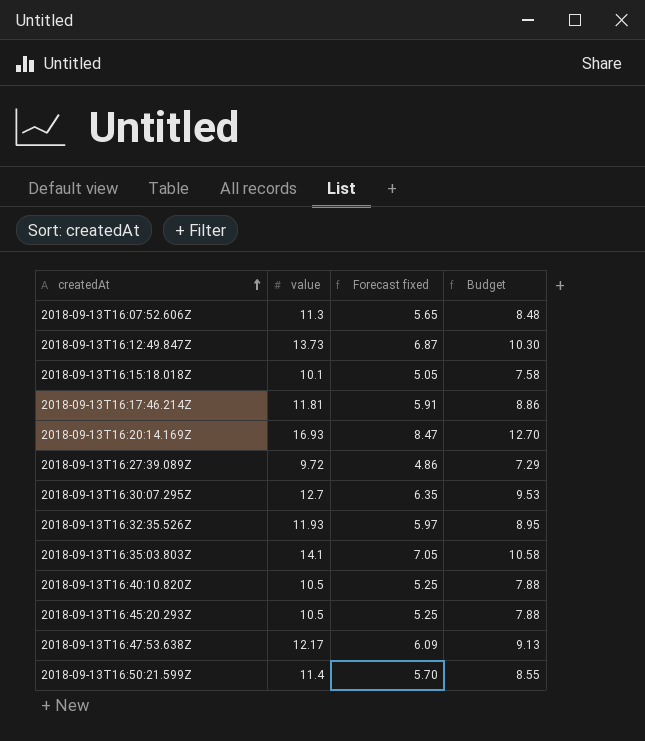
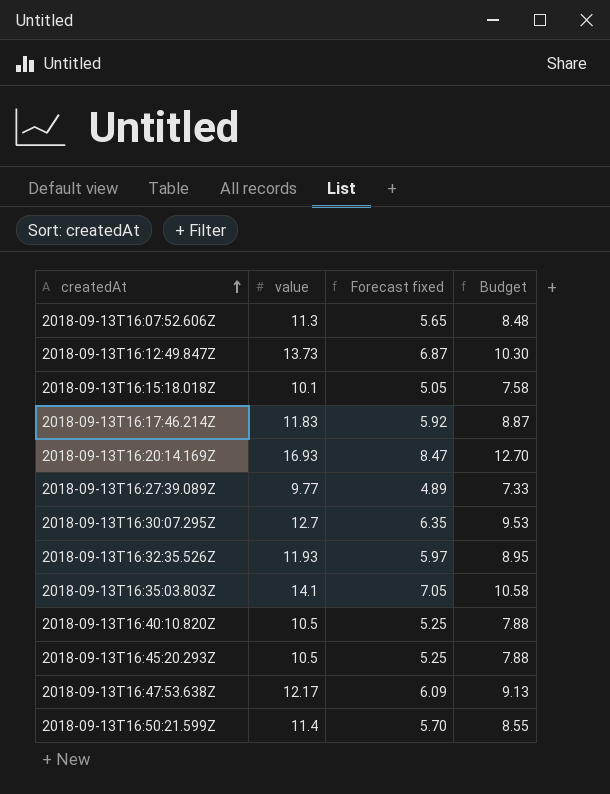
2018-09-13T16:17:46.214Z | value: 11.81 -> 11.83
2018-09-13T16:17:46.214Z | Forecast fixed: 5.91 -> 5.92
2018-09-13T16:17:46.214Z | Budget: 8.86 -> 8.87
2018-09-13T16:27:39.089Z | value: 9.72 -> 9.77
2018-09-13T16:27:39.089Z | Forecast fixed: 4.86 -> 4.89
2018-09-13T16:27:39.089Z | Budget: 7.29 -> 7.33

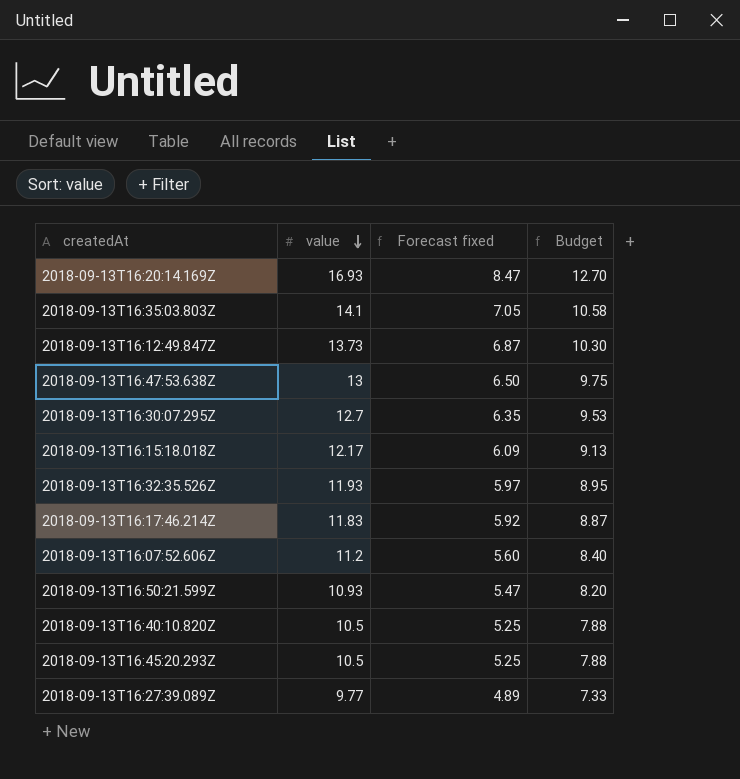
row order: createdAt ascending -> value descending
2018-09-13T16:47:53.638Z | value: 12.17 -> 13
2018-09-13T16:47:53.638Z | Forecast fixed: 6.09 -> 6.50
2018-09-13T16:47:53.638Z | Budget: 9.13 -> 9.75
2018-09-13T16:15:18.018Z | value: 10.1 -> 12.17
2018-09-13T16:15:18.018Z | Forecast fixed: 5.05 -> 6.09
2018-09-13T16:15:18.018Z | Budget: 7.58 -> 9.13
2018-09-13T16:07:52.606Z | value: 11.3 -> 11.2
2018-09-13T16:07:52.606Z | Forecast fixed: 5.65 -> 5.60
2018-09-13T16:07:52.606Z | Budget: 8.48 -> 8.40
2018-09-13T16:50:21.599Z | value: 11.4 -> 10.93
2018-09-13T16:50:21.599Z | Forecast fixed: 5.70 -> 5.47
2018-09-13T16:50:21.599Z | Budget: 8.55 -> 8.20

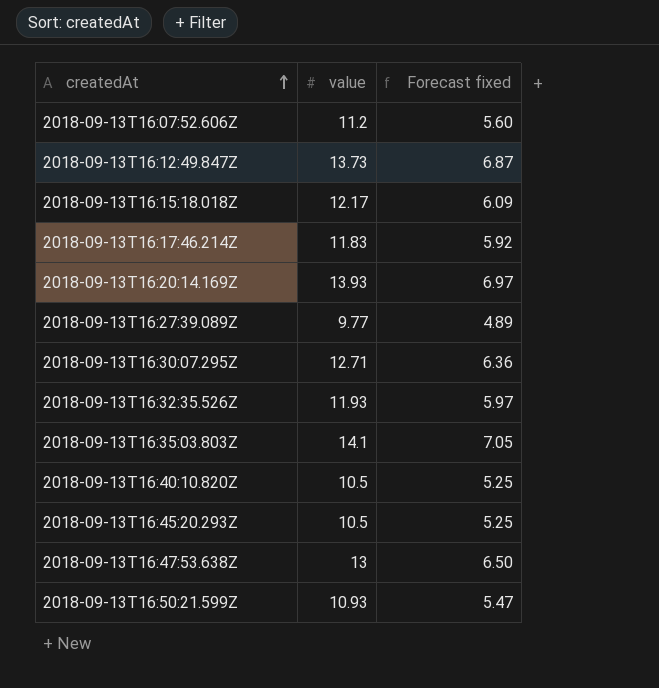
row order: value descending -> createdAt ascending
column Budget | formula: [value] * 0.75 -> none
2018-09-13T16:20:14.169Z | value: 16.93 -> 13.93
2018-09-13T16:20:14.169Z | Forecast fixed: 8.47 -> 6.97
2018-09-13T16:30:07.295Z | value: 12.7 -> 12.71
2018-09-13T16:30:07.295Z | Forecast fixed: 6.35 -> 6.36

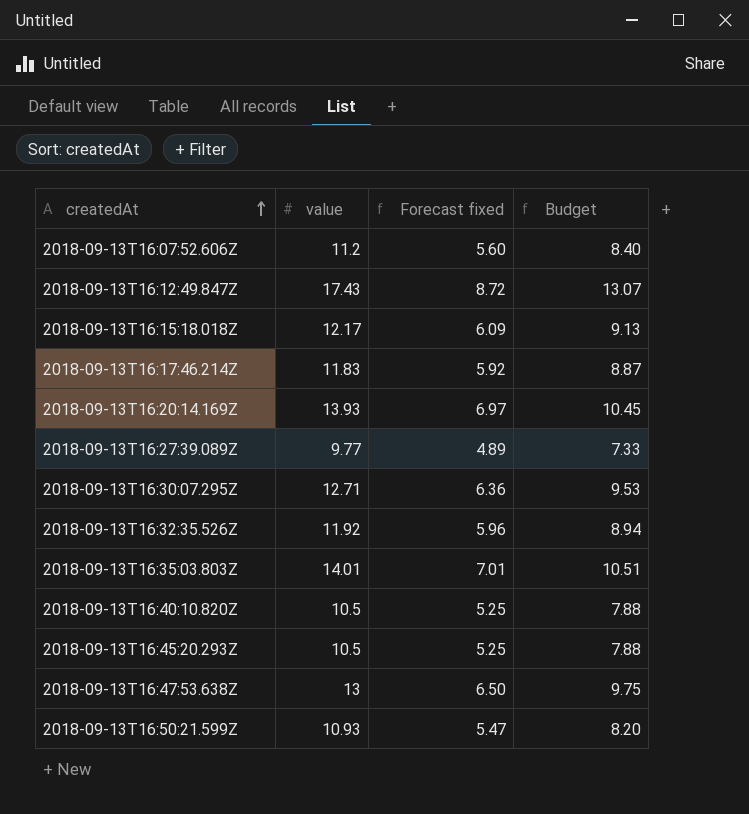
column Budget | formula: none -> [value] * 0.75
2018-09-13T16:12:49.847Z | value: 13.73 -> 17.43
2018-09-13T16:12:49.847Z | Forecast fixed: 6.87 -> 8.72
2018-09-13T16:32:35.526Z | value: 11.93 -> 11.92
2018-09-13T16:32:35.526Z | Forecast fixed: 5.97 -> 5.96
2018-09-13T16:35:03.803Z | value: 14.1 -> 14.01
2018-09-13T16:35:03.803Z | Forecast fixed: 7.05 -> 7.01

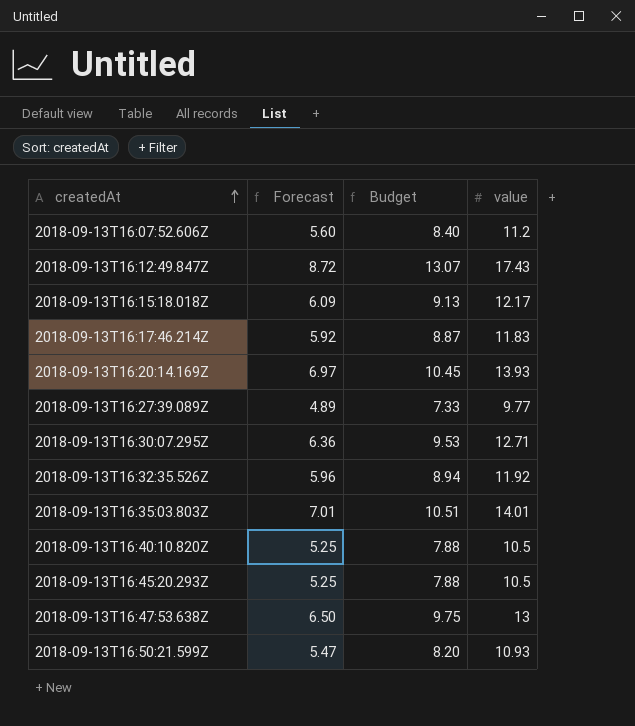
column name: Forecast fixed -> Forecast
column value | position: 2 -> 4

